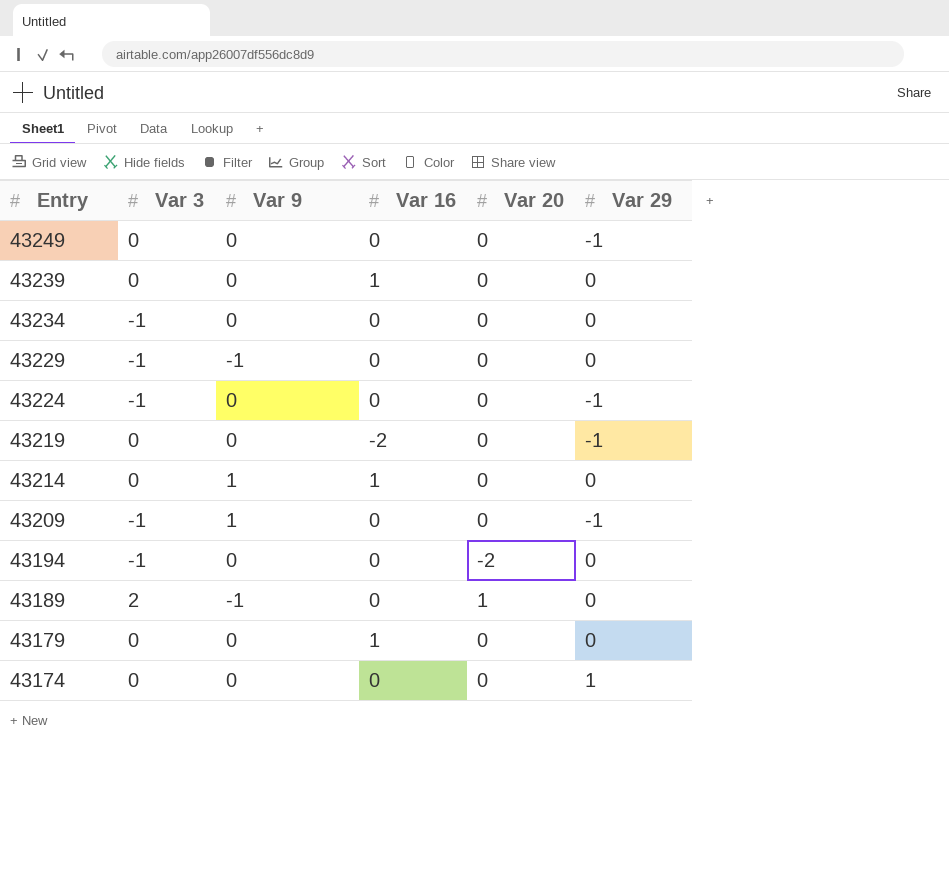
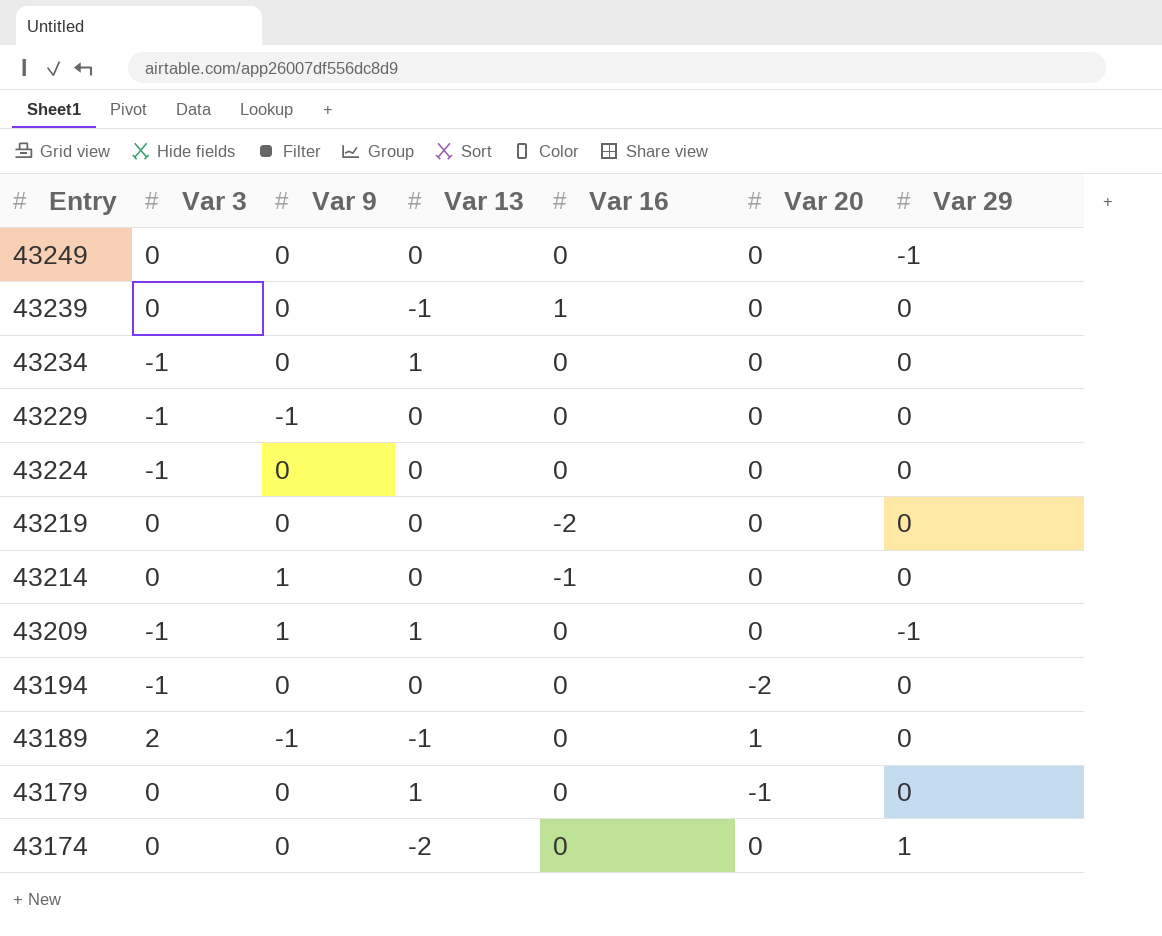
column Var 13 | position: none -> 4
43224 | Var 29: -1 -> 0
43219 | Var 29: -1 -> 0
43214 | Var 16: 1 -> -1
43179 | Var 16: 1 -> 0
43179 | Var 20: 0 -> -1

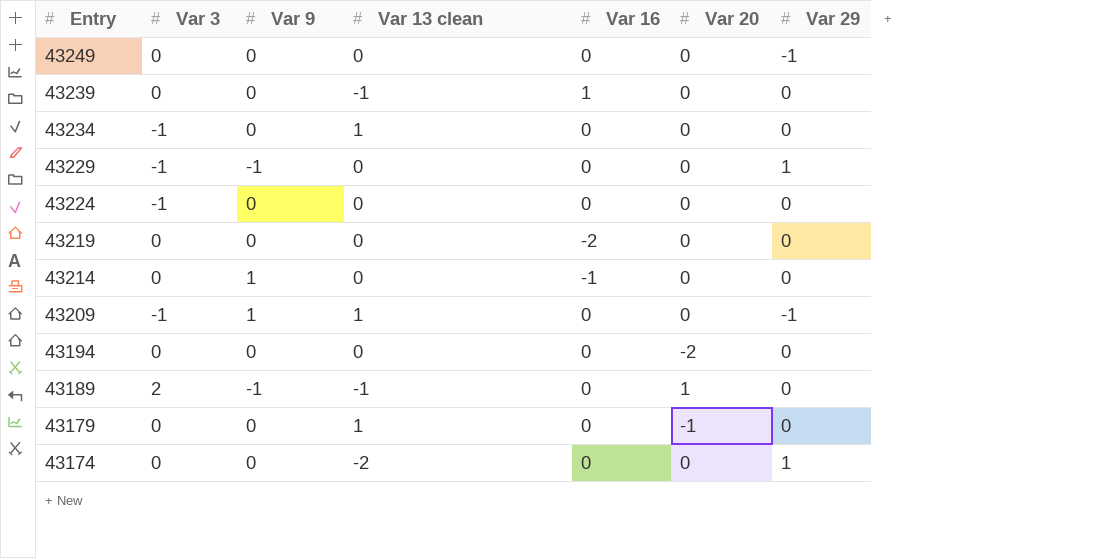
column name: Var 13 -> Var 13 clean
43229 | Var 29: 0 -> 1
43194 | Var 3: -1 -> 0

